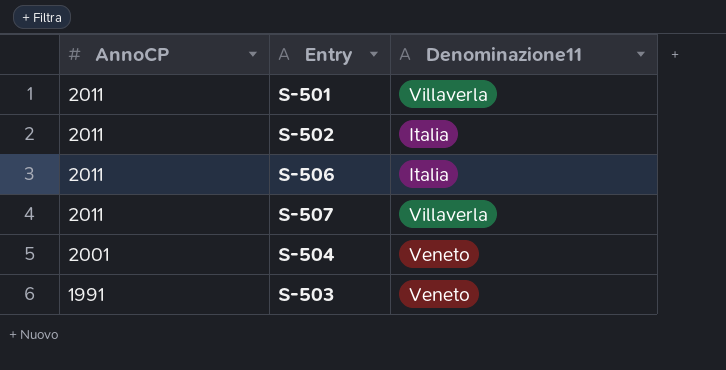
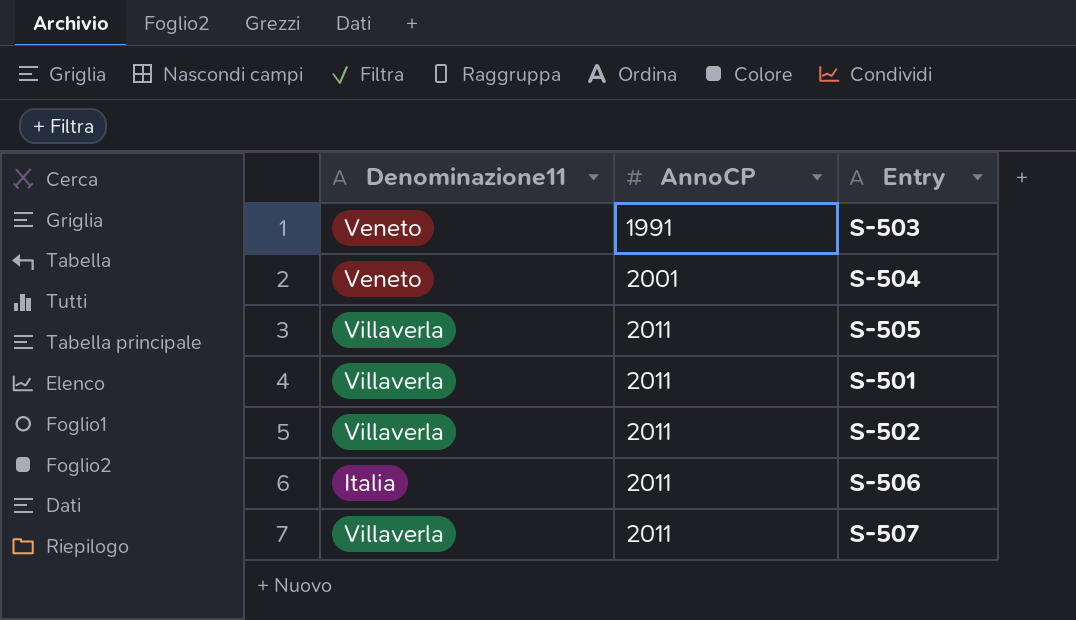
row order: AnnoCP descending -> AnnoCP ascending
column Denominazione11 | position: 3 -> 1
row S-505: none -> Villaverla | 2011
S-502 | Denominazione11: Italia -> Villaverla

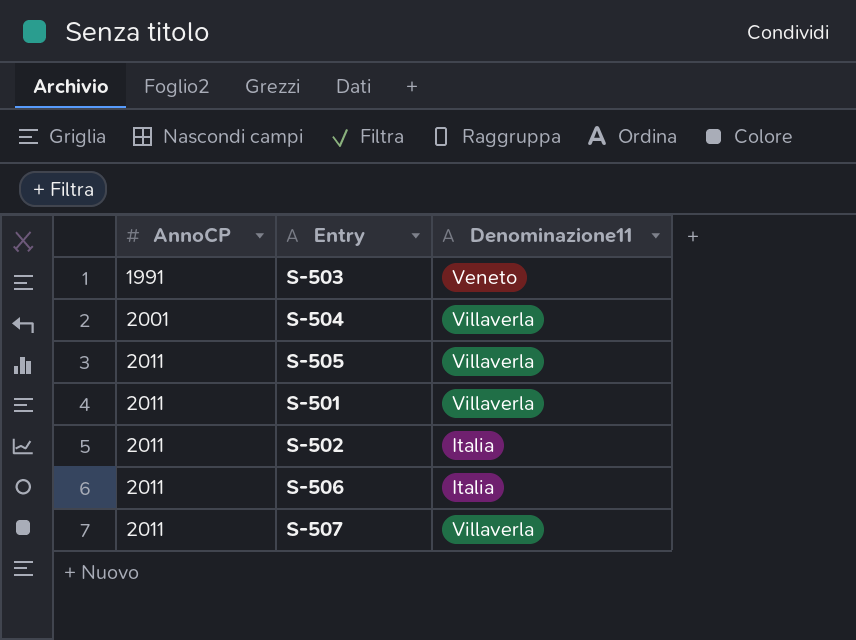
column Denominazione11 | position: 1 -> 3
S-504 | Denominazione11: Veneto -> Villaverla
S-502 | Denominazione11: Villaverla -> Italia

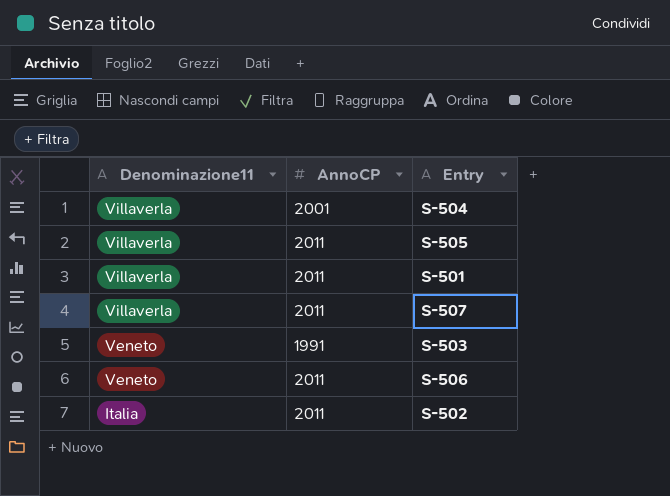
row order: AnnoCP ascending -> Denominazione11 descending
column Denominazione11 | position: 3 -> 1
S-506 | Denominazione11: Italia -> Veneto

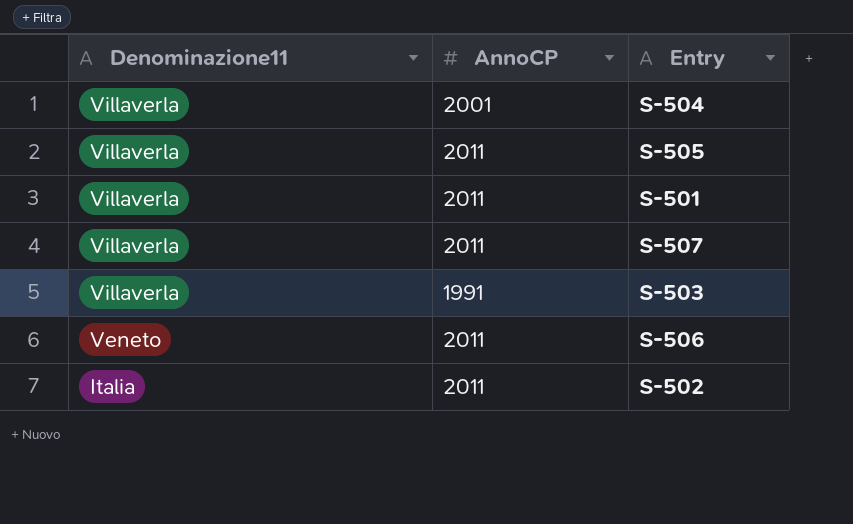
S-503 | Denominazione11: Veneto -> Villaverla

